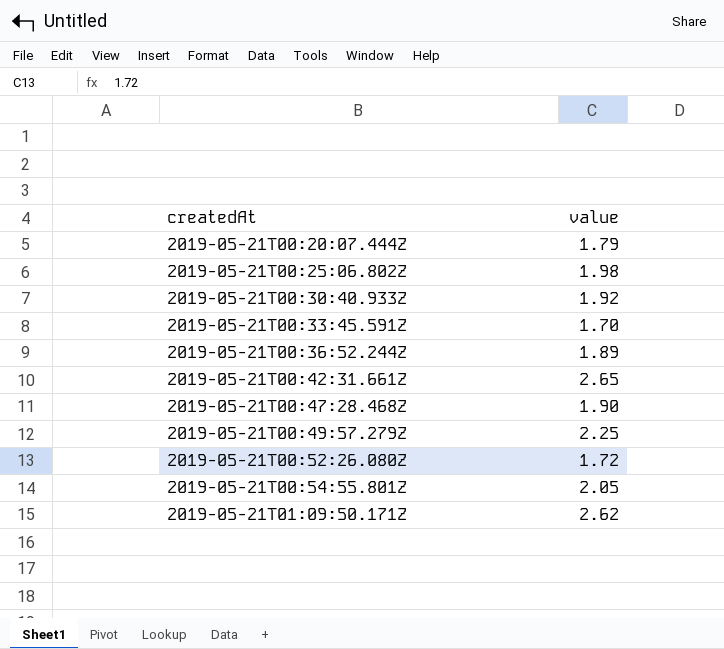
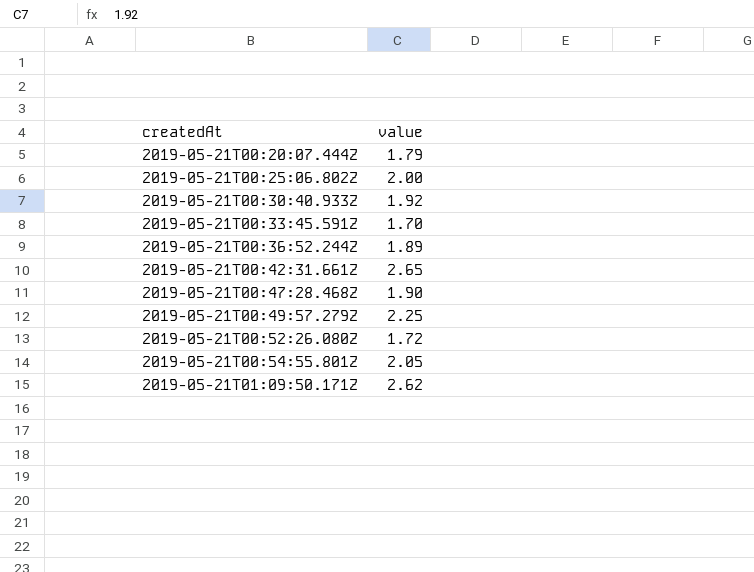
2019-05-21T00:25:06.802Z | value: 1.98 -> 2.00

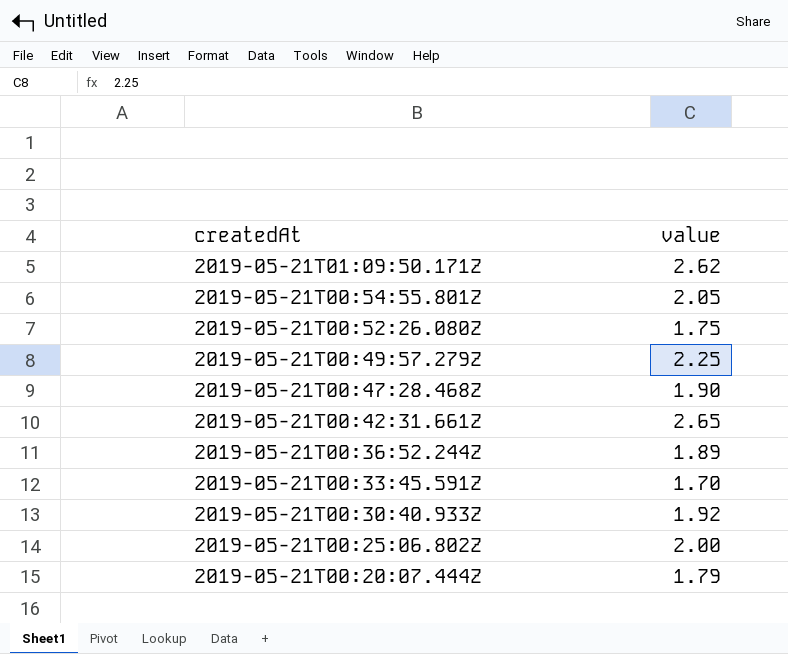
row order: createdAt ascending -> createdAt descending
2019-05-21T00:52:26.080Z | value: 1.72 -> 1.75

